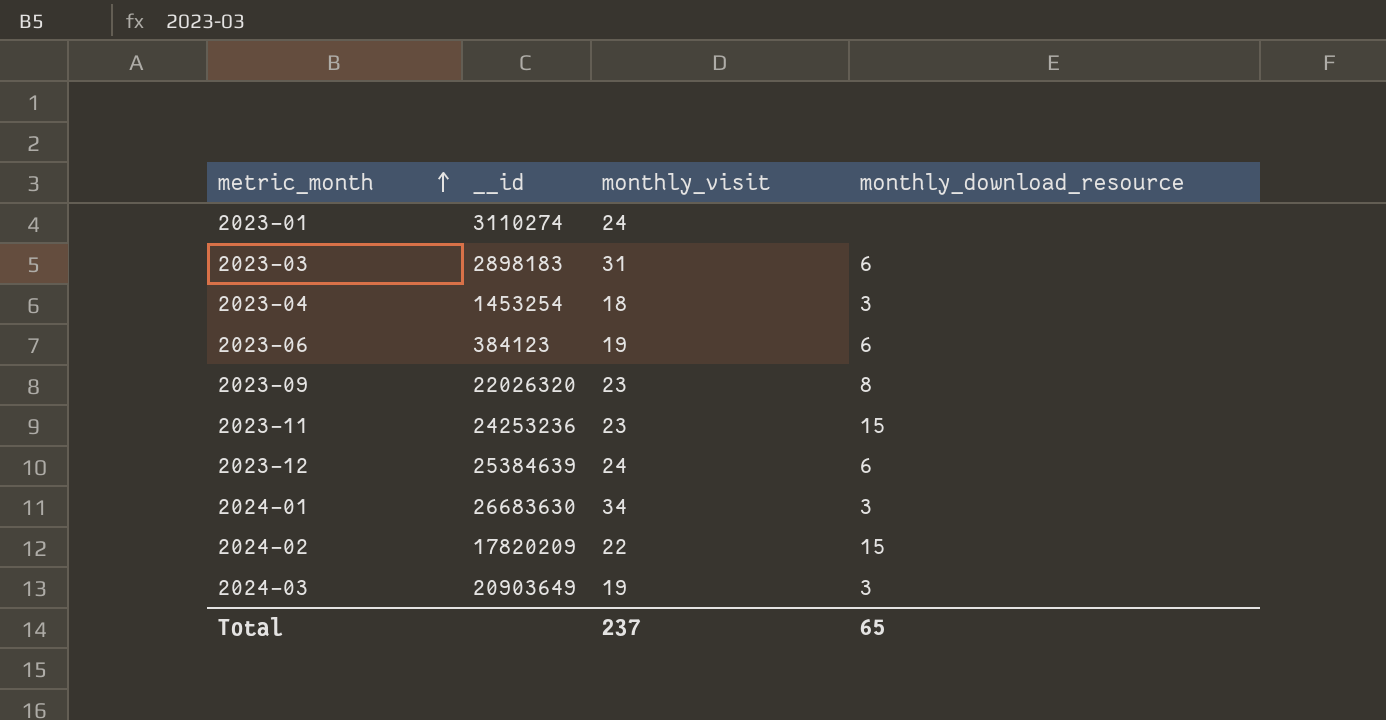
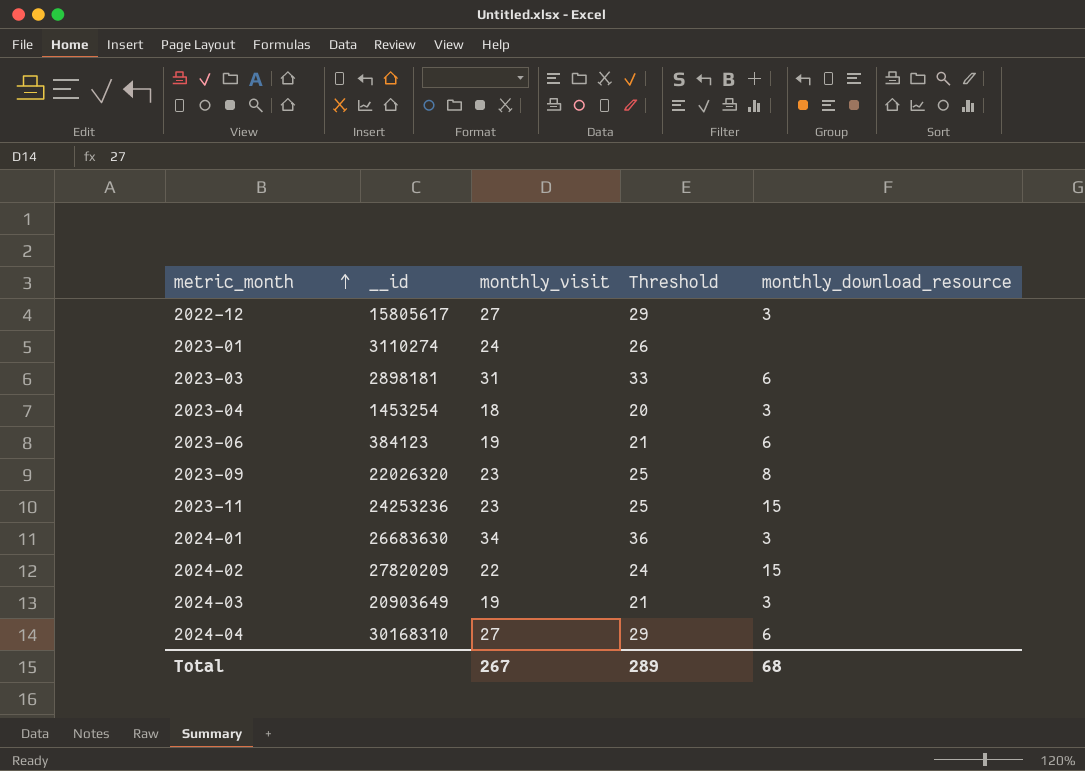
column Threshold | formula: none -> [monthly_visit] + 2
row 2023-12: 25384639 | 24 | 6 -> none
row 2022-12: none -> 15805617 | 27 | 29 | 3
2023-03 | __id: 2898183 -> 2898181
2024-02 | __id: 17820209 -> 27820209
row 2024-04: none -> 30168310 | 27 | 29 | 6
Total | monthly_visit: 237 -> 267
Total | monthly_download_resource: 65 -> 68

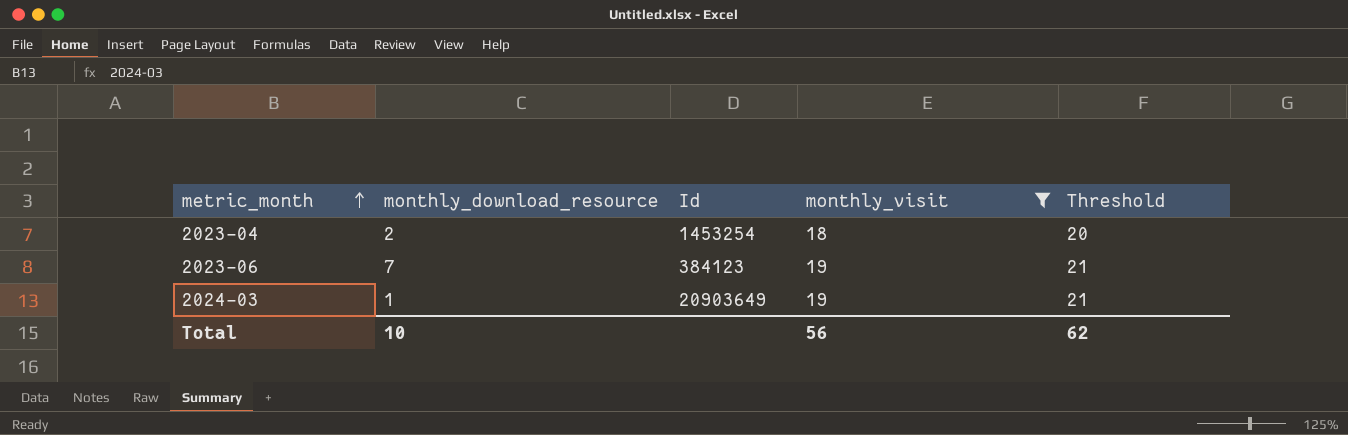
filter: none -> monthly_visit <= 19
column monthly_download_resource | position: 5 -> 2
column name: __id -> Id
2023-04 | monthly_download_resource: 3 -> 2
2023-06 | monthly_download_resource: 6 -> 7
2024-03 | monthly_download_resource: 3 -> 1
Total | monthly_download_resource: 68 -> 10
Total | monthly_visit: 267 -> 56
Total | Threshold: 289 -> 62

